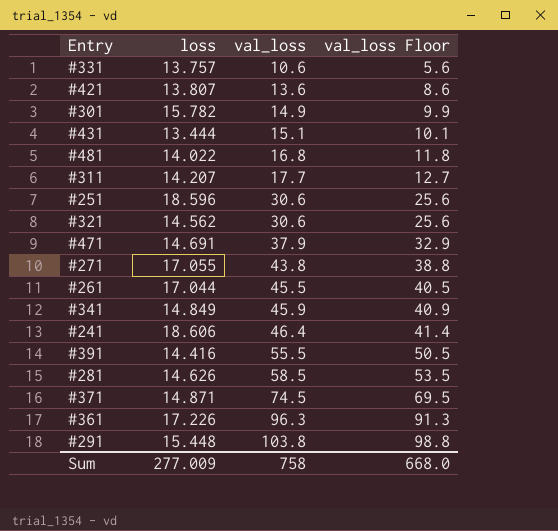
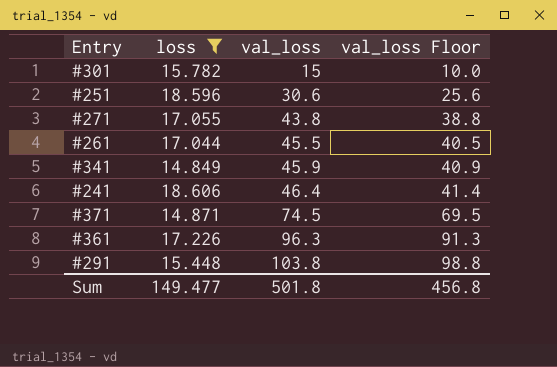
filter: none -> loss >= 14.849
#301 | val_loss: 14.9 -> 15
#301 | val_loss Floor: 9.9 -> 10.0
Sum | loss: 277.009 -> 149.477
Sum | val_loss: 758 -> 501.8
Sum | val_loss Floor: 668.0 -> 456.8

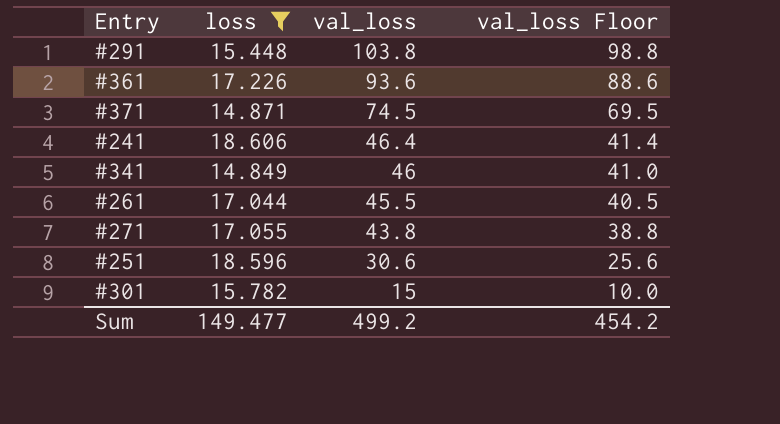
row order: val_loss ascending -> val_loss descending
#361 | val_loss: 96.3 -> 93.6
#361 | val_loss Floor: 91.3 -> 88.6
#341 | val_loss: 45.9 -> 46
#341 | val_loss Floor: 40.9 -> 41.0
Sum | val_loss: 501.8 -> 499.2
Sum | val_loss Floor: 456.8 -> 454.2

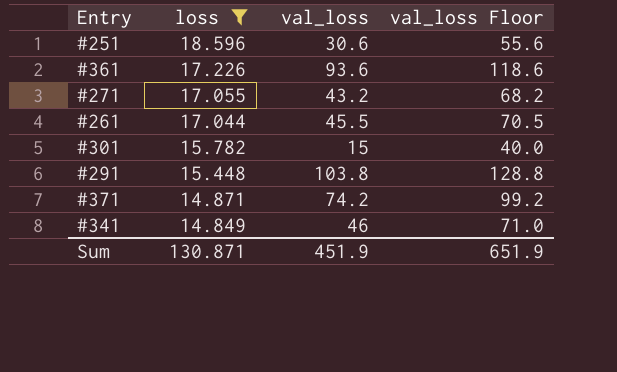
row order: val_loss descending -> loss descending
column val_loss Floor | formula: [val_loss] - 5 -> [val_loss] + 25
row #241: 18.606 | 46.4 | 41.4 -> none
#271 | val_loss: 43.8 -> 43.2
#371 | val_loss: 74.5 -> 74.2
Sum | loss: 149.477 -> 130.871
Sum | val_loss: 499.2 -> 451.9
Sum | val_loss Floor: 454.2 -> 651.9

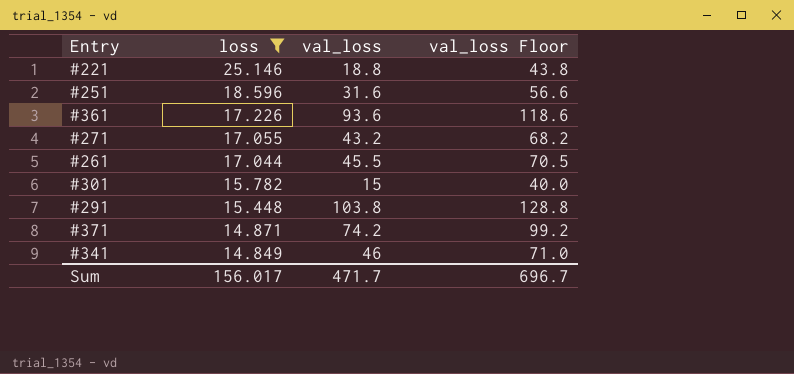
row #221: none -> 25.146 | 18.8 | 43.8
#251 | val_loss: 30.6 -> 31.6
#251 | val_loss Floor: 55.6 -> 56.6
Sum | loss: 130.871 -> 156.017
Sum | val_loss: 451.9 -> 471.7
Sum | val_loss Floor: 651.9 -> 696.7

